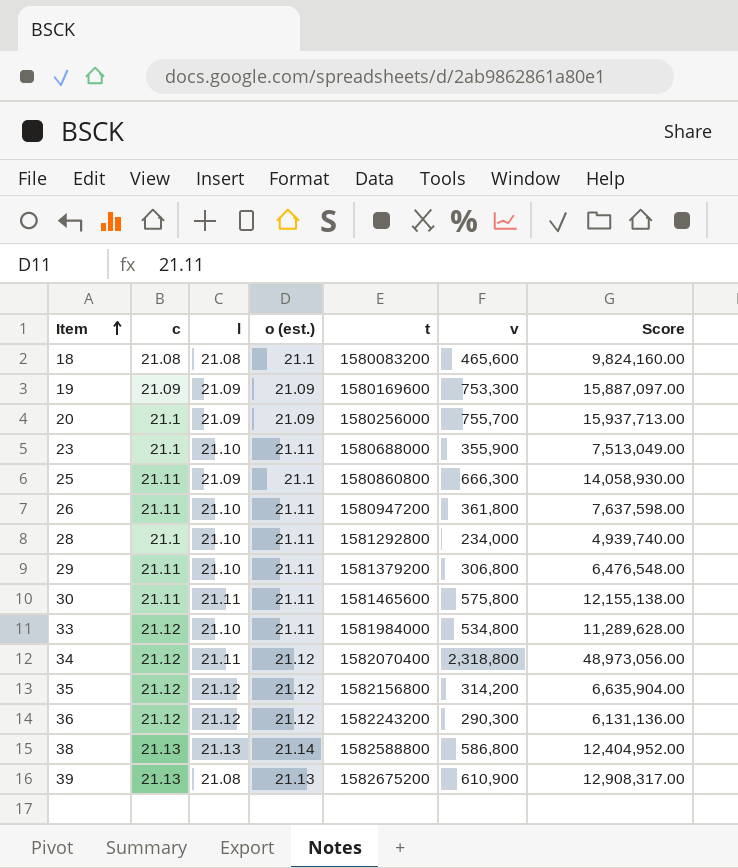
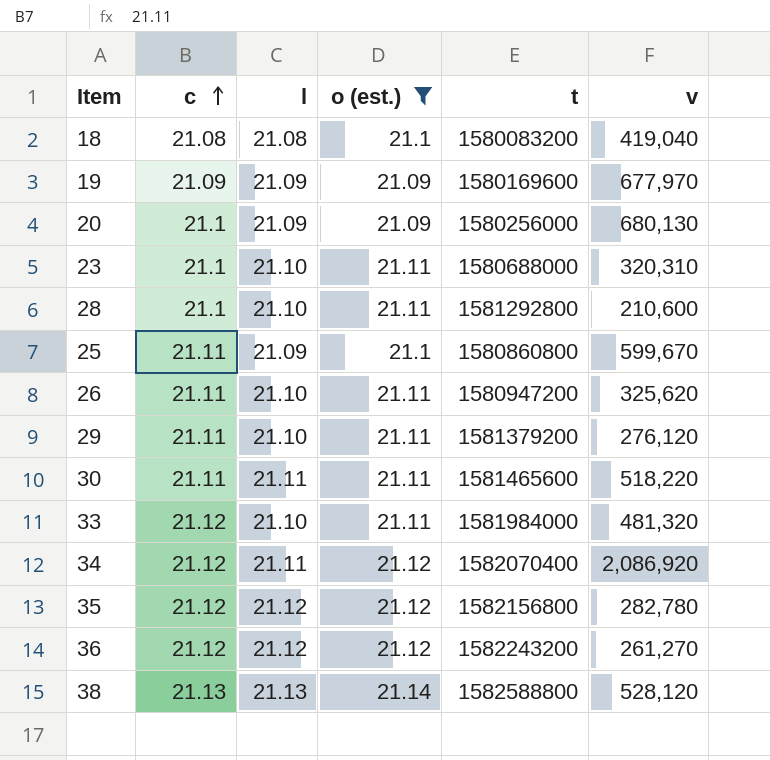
filter: none -> o (est.) != 21.13
row order: Item ascending -> c ascending
column Score | formula: [o (est.)] * [v] -> none
18 | v: 465,600 -> 419,040
19 | v: 753,300 -> 677,970
20 | v: 755,700 -> 680,130
23 | v: 355,900 -> 320,310
28 | v: 234,000 -> 210,600
25 | v: 666,300 -> 599,670
26 | v: 361,800 -> 325,620
29 | v: 306,800 -> 276,120
30 | v: 575,800 -> 518,220
33 | v: 534,800 -> 481,320
34 | v: 2,318,800 -> 2,086,920
35 | v: 314,200 -> 282,780
36 | v: 290,300 -> 261,270
38 | v: 586,800 -> 528,120

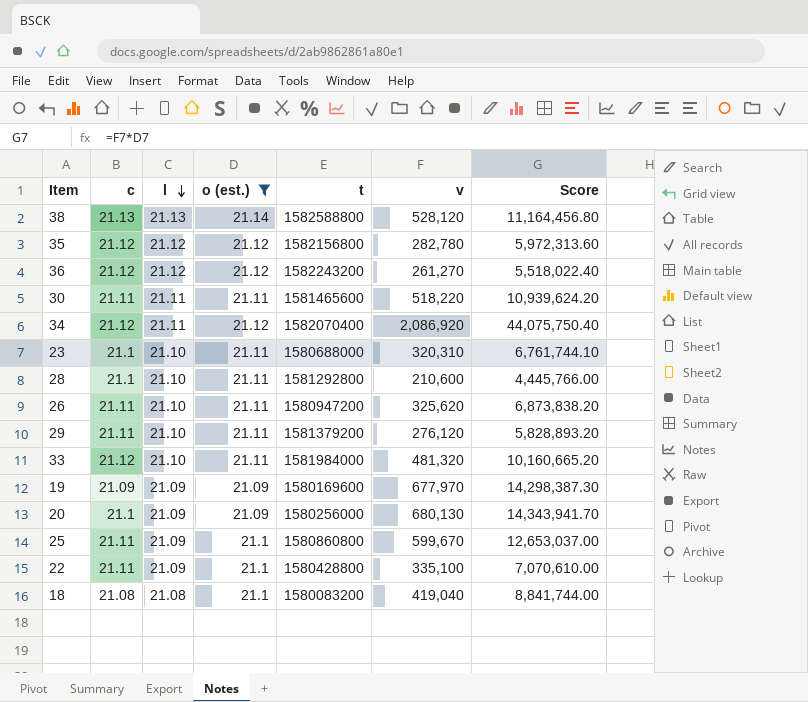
row order: c ascending -> l descending
column Score | formula: none -> [o (est.)] * [v]
row 22: none -> 21.11 | 21.09 | 21.1 | 1580428800 | 335,100 | 7,070,610.00

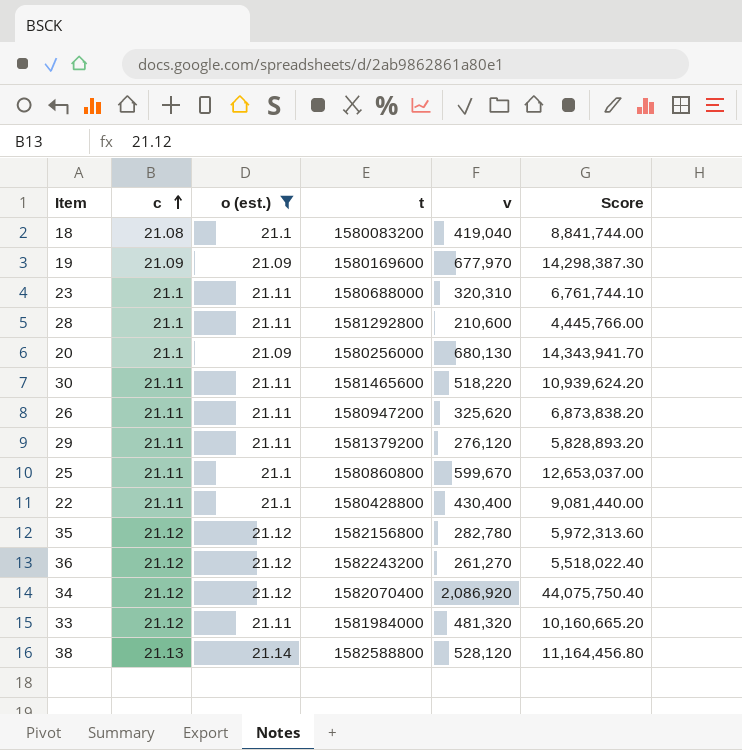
row order: l descending -> c ascending
column l | position: 3 -> none
22 | v: 335,100 -> 430,400
22 | Score: 7,070,610.00 -> 9,081,440.00

